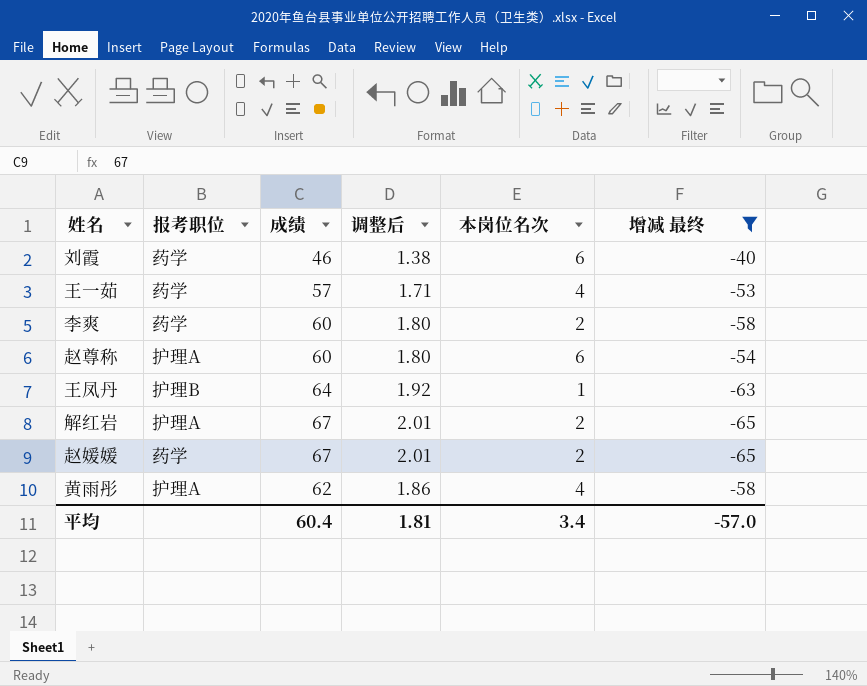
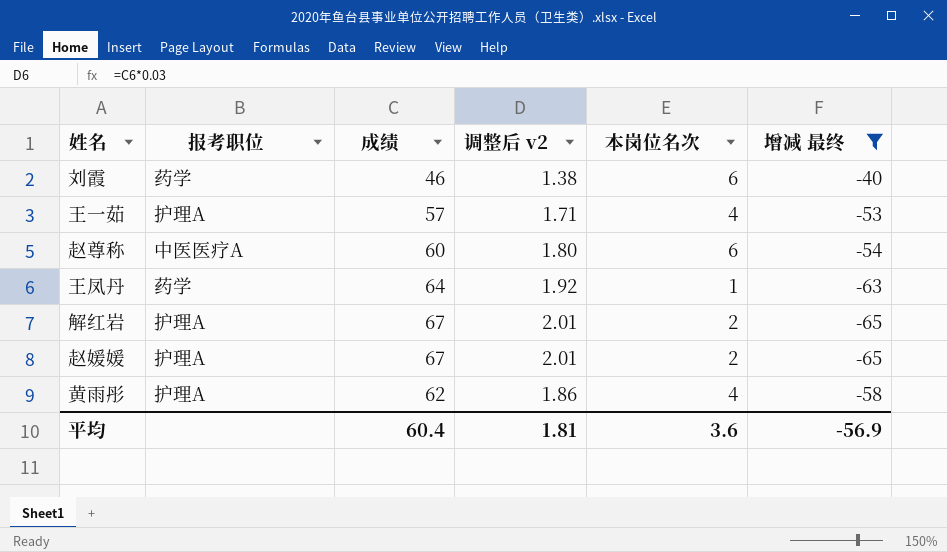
column name: 调整后 -> 调整后 v2
row 李爽: 药学 | 60 | 1.80 | 2 | -58 -> none
王一茹 | 报考职位: 药学 -> 护理A
赵尊称 | 报考职位: 护理A -> 中医医疗A
王凤丹 | 报考职位: 护理B -> 药学
赵媛媛 | 报考职位: 药学 -> 护理A
平均 | 本岗位名次: 3.4 -> 3.6
平均 | 增减 最终: -57.0 -> -56.9

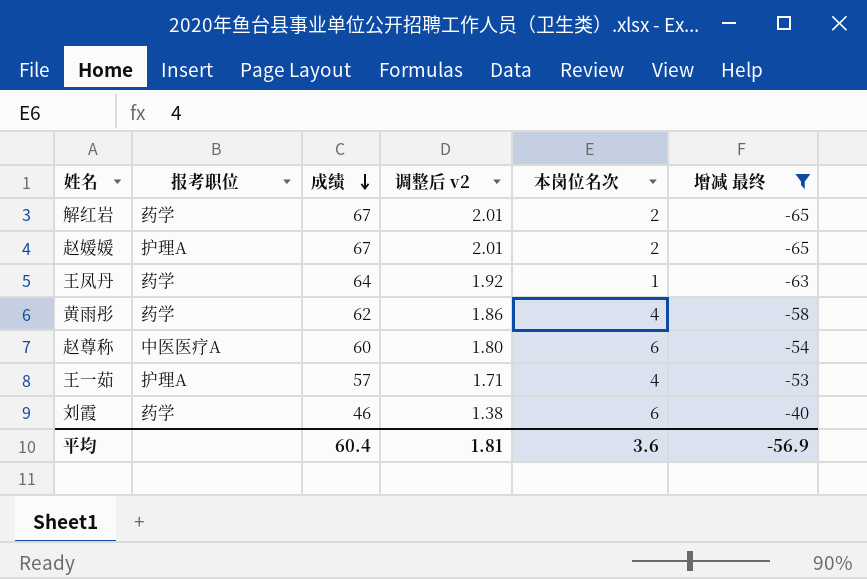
row order: none -> 成绩 descending
解红岩 | 报考职位: 护理A -> 药学
黄雨彤 | 报考职位: 护理A -> 药学

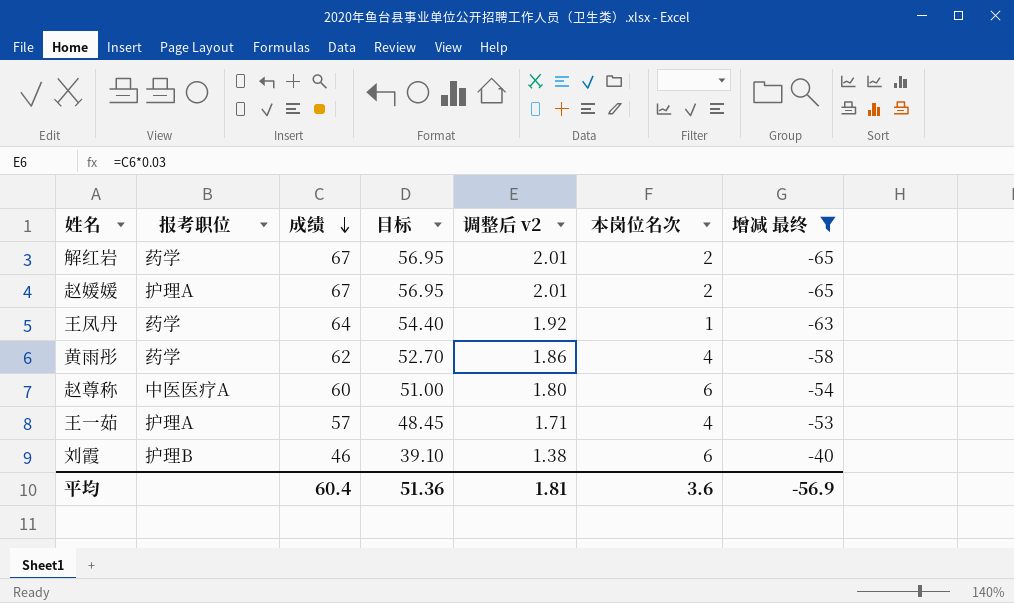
column 目标 | formula: none -> [成绩] * 0.85
刘霞 | 报考职位: 药学 -> 护理B

